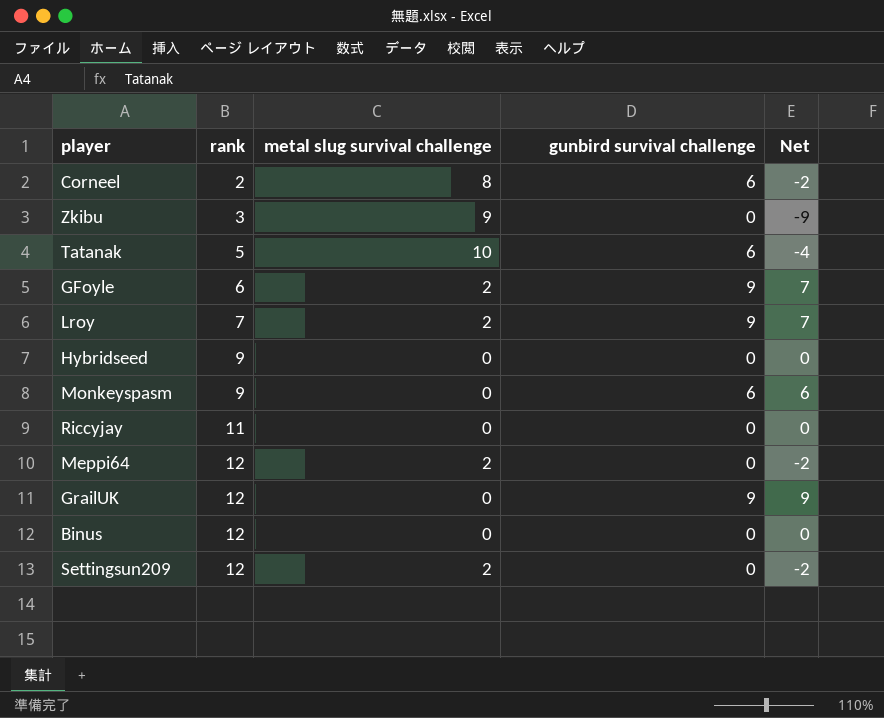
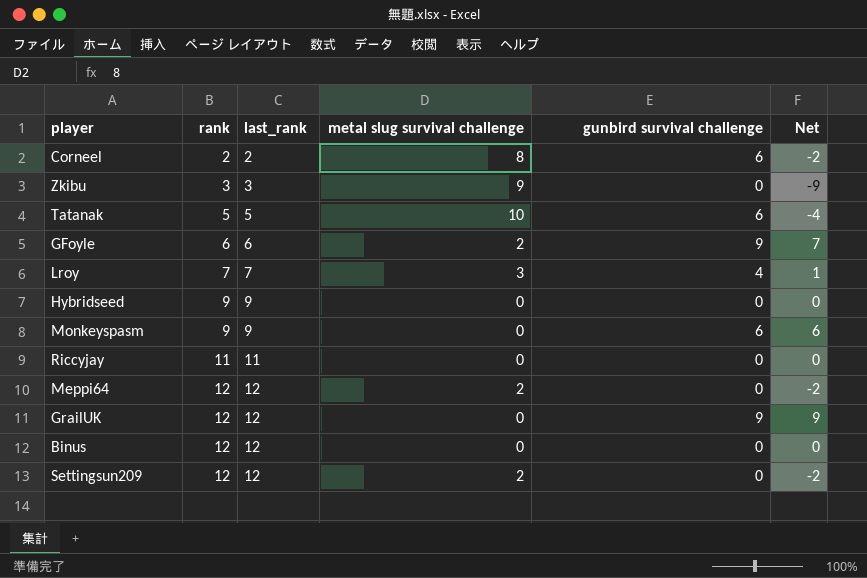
column last_rank | position: none -> 3
Lroy | metal slug survival challenge: 2 -> 3
Lroy | gunbird survival challenge: 9 -> 4
Lroy | Net: 7 -> 1

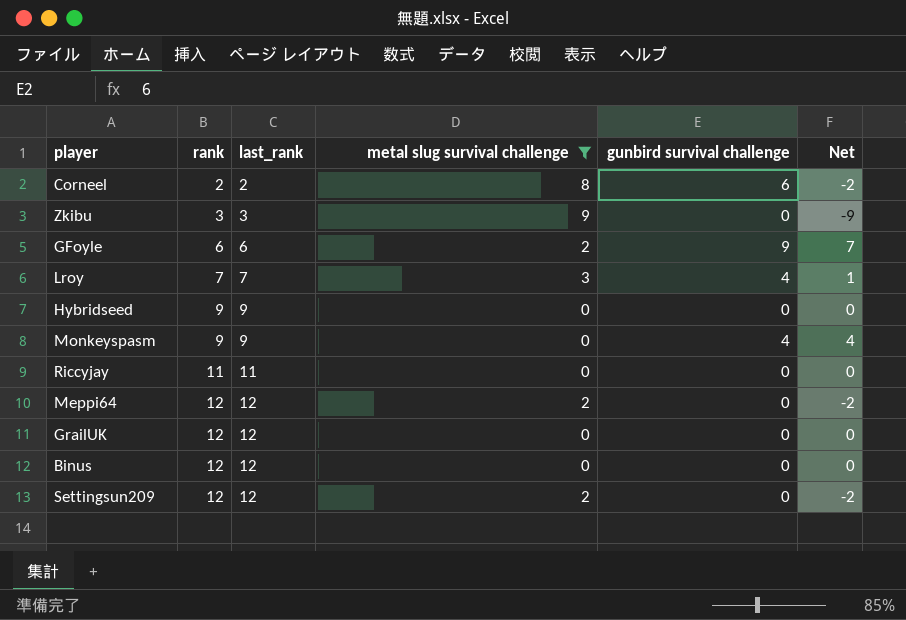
filter: none -> metal slug survival challenge != 10
Monkeyspasm | gunbird survival challenge: 6 -> 4
Monkeyspasm | Net: 6 -> 4
GrailUK | gunbird survival challenge: 9 -> 0
GrailUK | Net: 9 -> 0

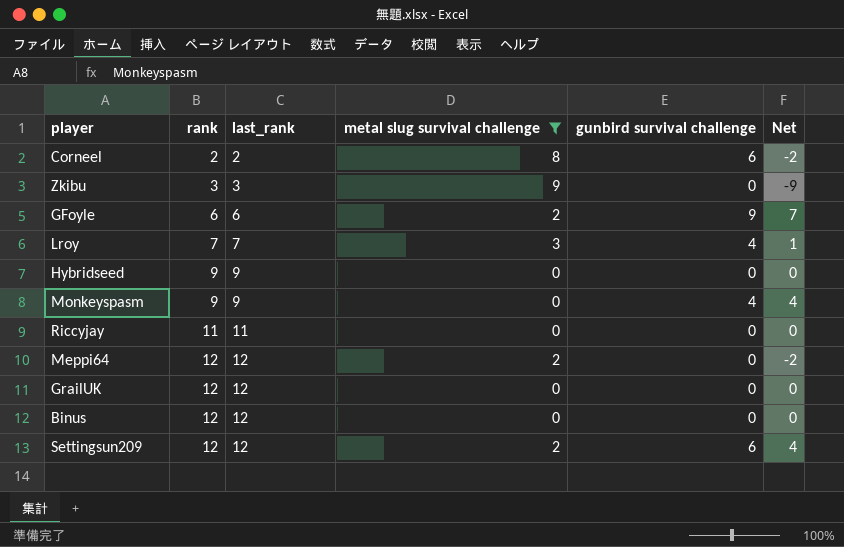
Settingsun209 | gunbird survival challenge: 0 -> 6
Settingsun209 | Net: -2 -> 4

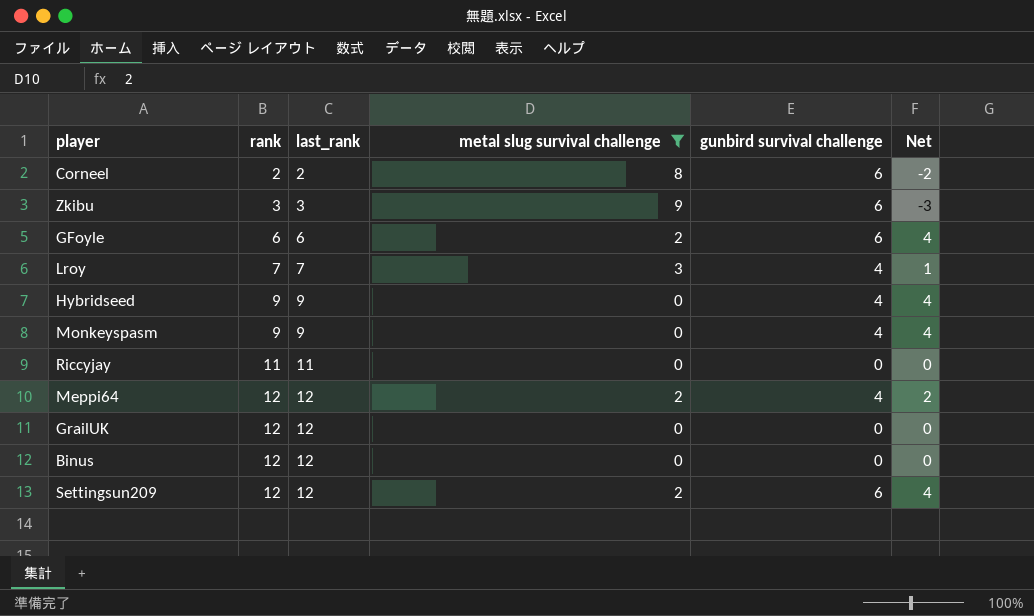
Zkibu | gunbird survival challenge: 0 -> 6
Zkibu | Net: -9 -> -3
GFoyle | gunbird survival challenge: 9 -> 6
GFoyle | Net: 7 -> 4
Hybridseed | gunbird survival challenge: 0 -> 4
Hybridseed | Net: 0 -> 4
Meppi64 | gunbird survival challenge: 0 -> 4
Meppi64 | Net: -2 -> 2

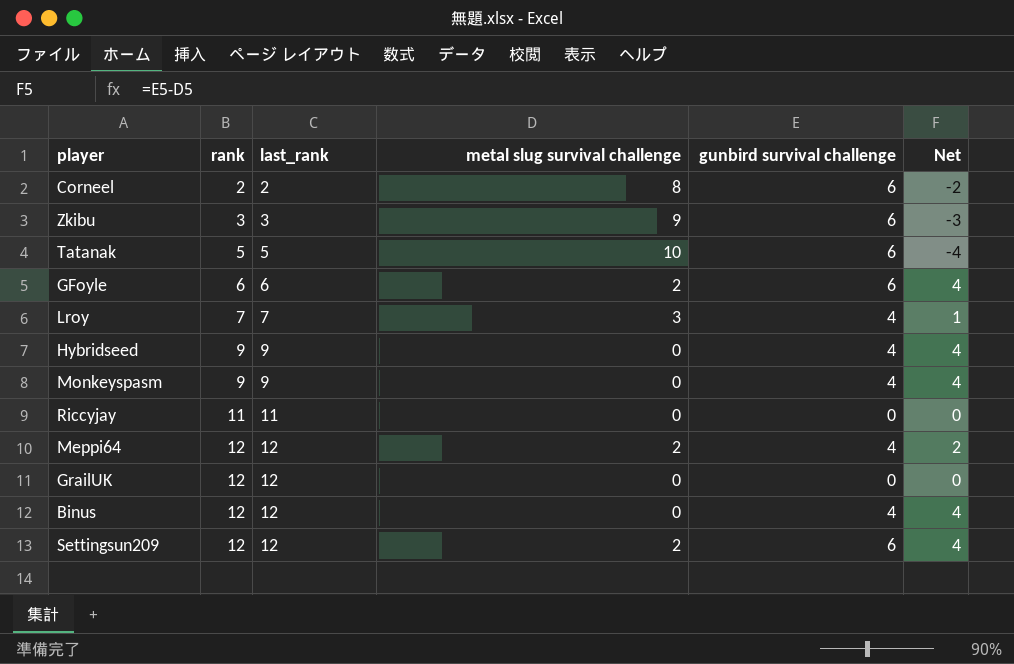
filter: metal slug survival challenge != 10 -> none
Binus | gunbird survival challenge: 0 -> 4
Binus | Net: 0 -> 4

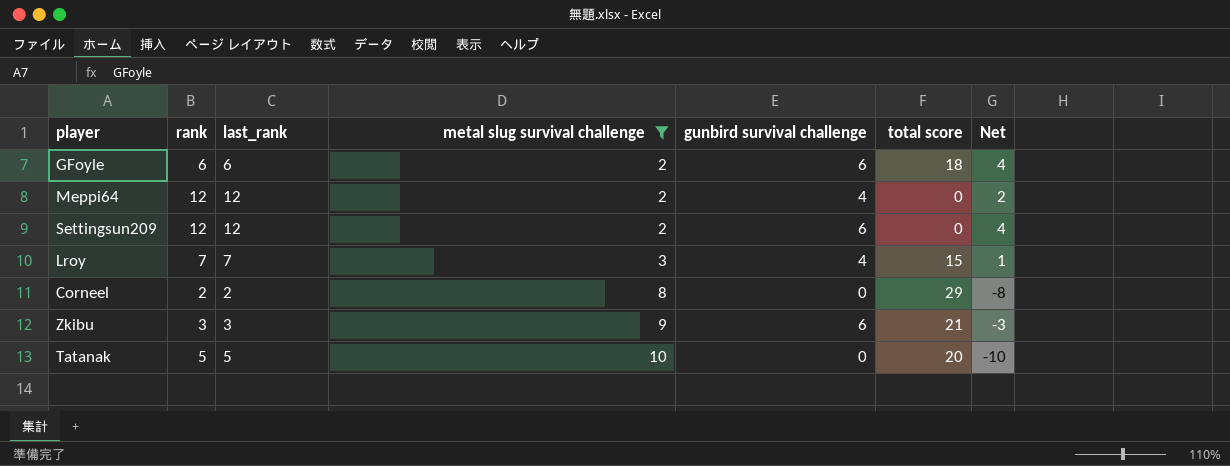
filter: none -> metal slug survival challenge != 0
row order: rank ascending -> metal slug survival challenge ascending
column total score | position: none -> 6
Corneel | gunbird survival challenge: 6 -> 0
Corneel | Net: -2 -> -8
Tatanak | gunbird survival challenge: 6 -> 0
Tatanak | Net: -4 -> -10

